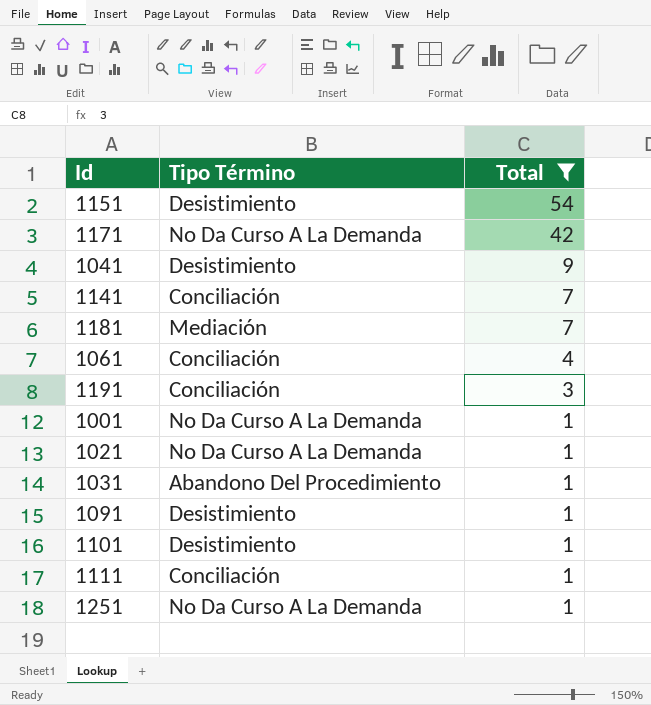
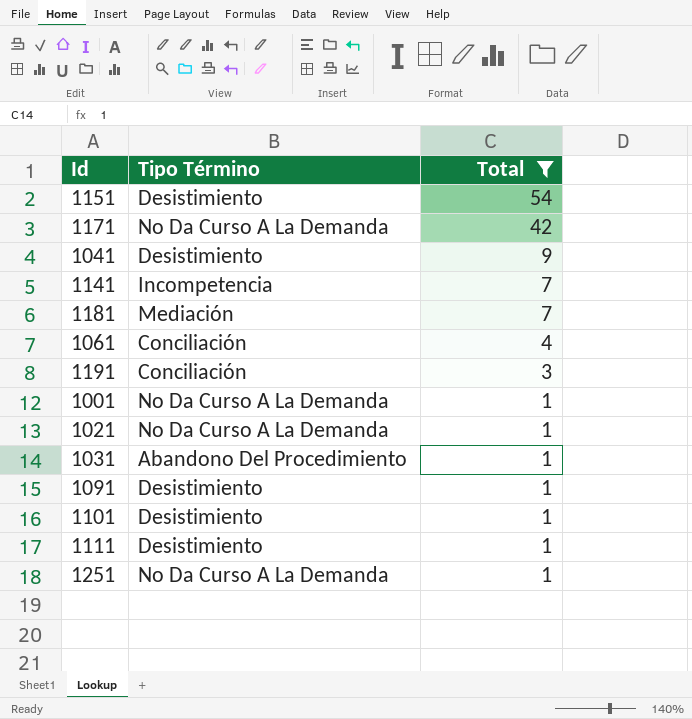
1141 | Tipo Término: Conciliación -> Incompetencia
1111 | Tipo Término: Conciliación -> Desistimiento

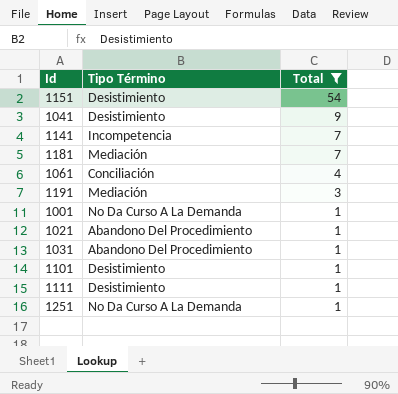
row 1171: No Da Curso A La Demanda | 42 -> none
row 1091: Desistimiento | 1 -> none
1191 | Tipo Término: Conciliación -> Mediación
1021 | Tipo Término: No Da Curso A La Demanda -> Abandono Del Procedimiento

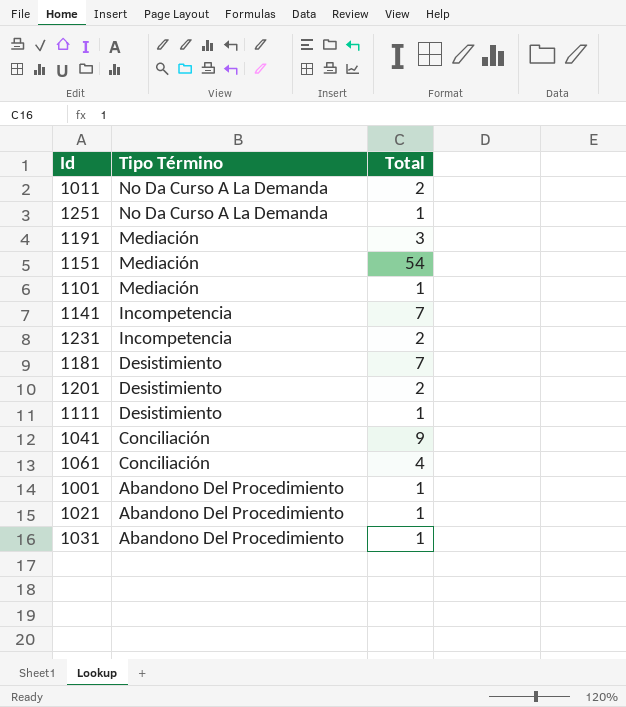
filter: Total != 2 -> none
row order: Total descending -> Tipo Término descending
1151 | Tipo Término: Desistimiento -> Mediación
1101 | Tipo Término: Desistimiento -> Mediación
1181 | Tipo Término: Mediación -> Desistimiento
1041 | Tipo Término: Desistimiento -> Conciliación
1001 | Tipo Término: No Da Curso A La Demanda -> Abandono Del Procedimiento

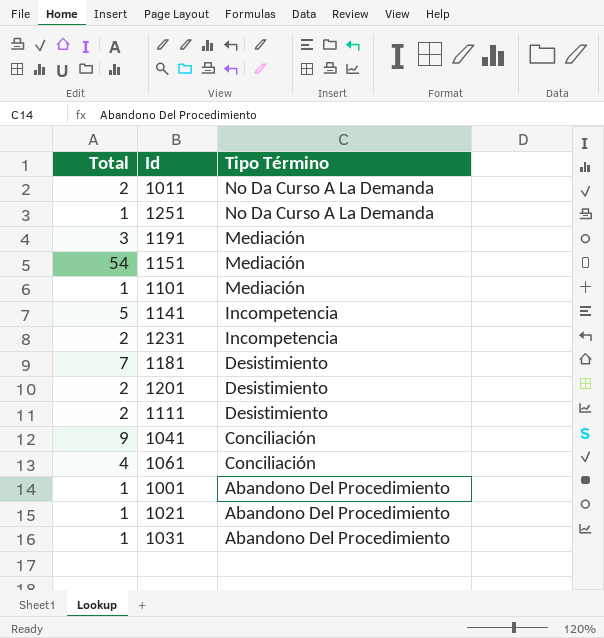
column Total | position: 3 -> 1
1141 | Total: 7 -> 5
1111 | Total: 1 -> 2

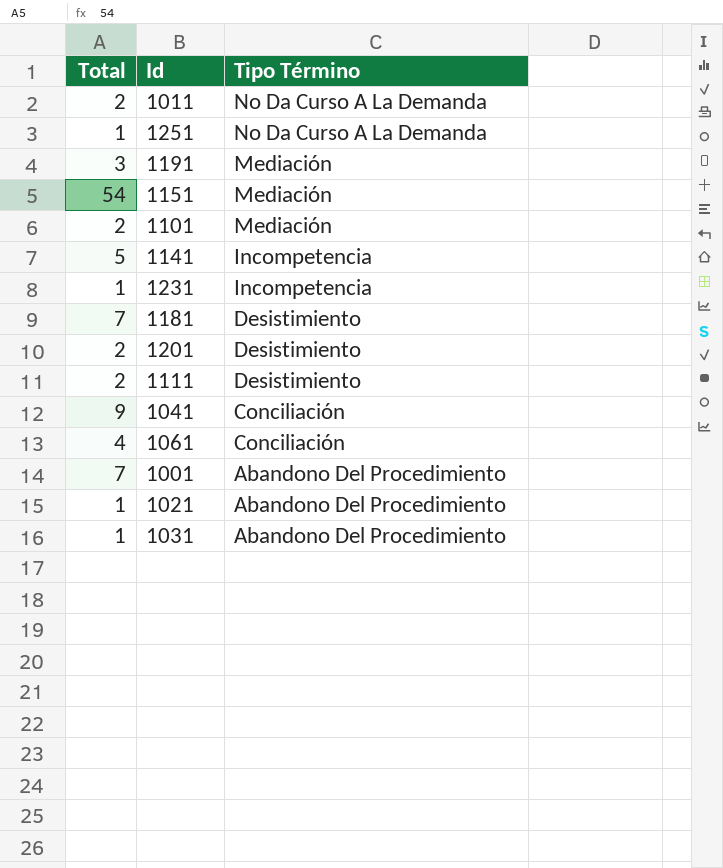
1101 | Total: 1 -> 2
1231 | Total: 2 -> 1
1001 | Total: 1 -> 7

